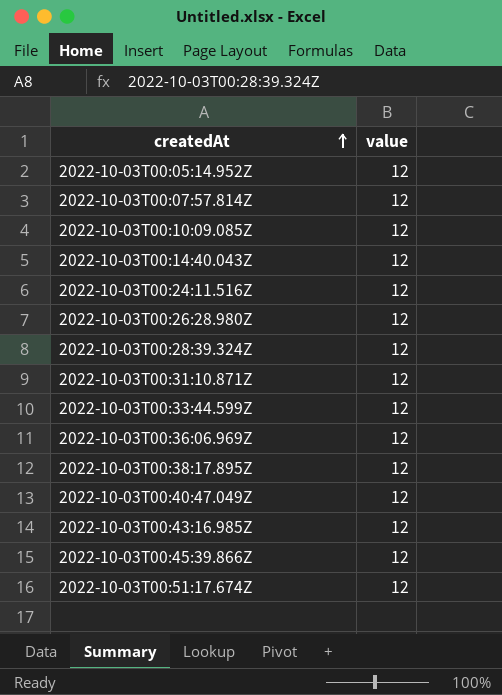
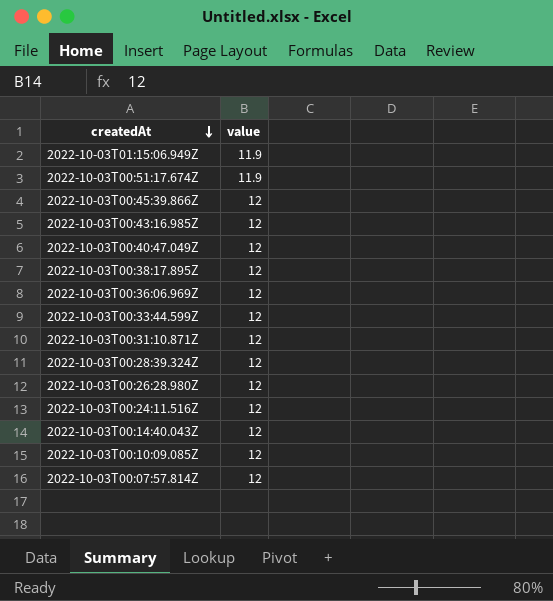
row order: createdAt ascending -> createdAt descending
row 2022-10-03T00:05:14.952Z: 12 -> none
row 2022-10-03T01:15:06.949Z: none -> 11.9
2022-10-03T00:51:17.674Z | value: 12 -> 11.9

